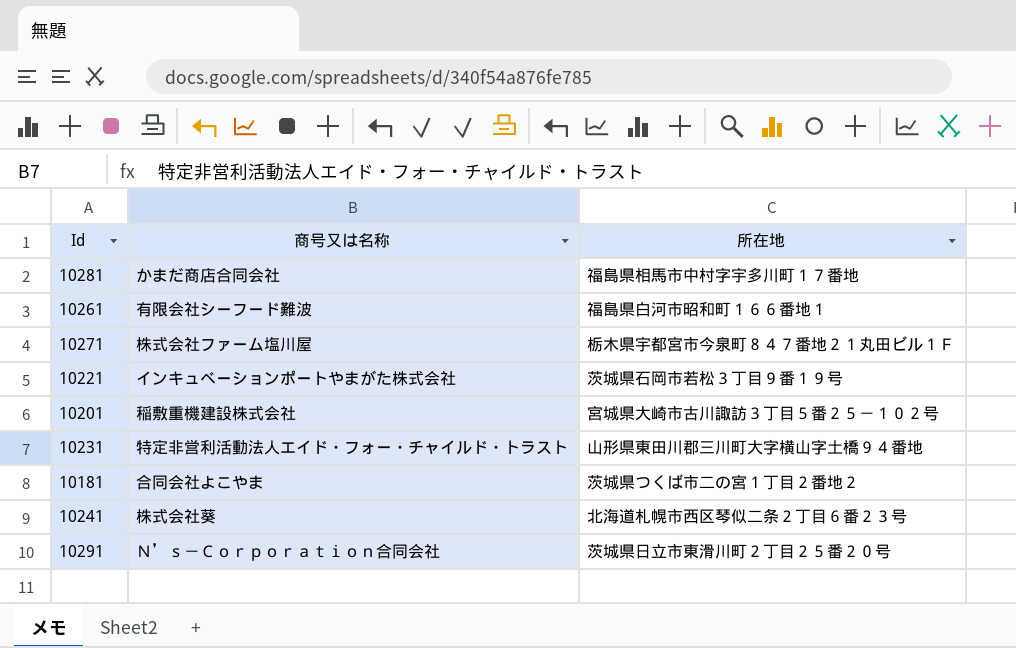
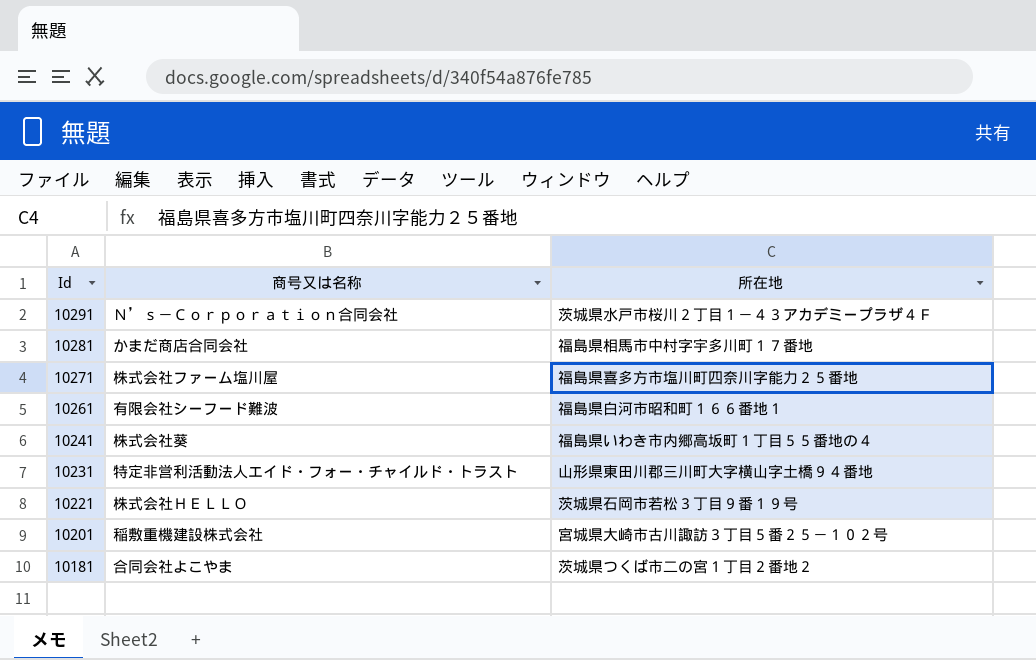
row order: none -> Id descending
10291 | 所在地: 茨城県日立市東滑川町２丁目２５番２０号 -> 茨城県水戸市桜川２丁目１－４３アカデミープラザ４Ｆ
10271 | 所在地: 栃木県宇都宮市今泉町８４７番地２１丸田ビル１Ｆ -> 福島県喜多方市塩川町四奈川字能力２５番地
10241 | 所在地: 北海道札幌市西区琴似二条２丁目６番２３号 -> 福島県いわき市内郷高坂町１丁目５５番地の４
10221 | 商号又は名称: インキュベーションポートやまがた株式会社 -> 株式会社ＨＥＬＬＯ

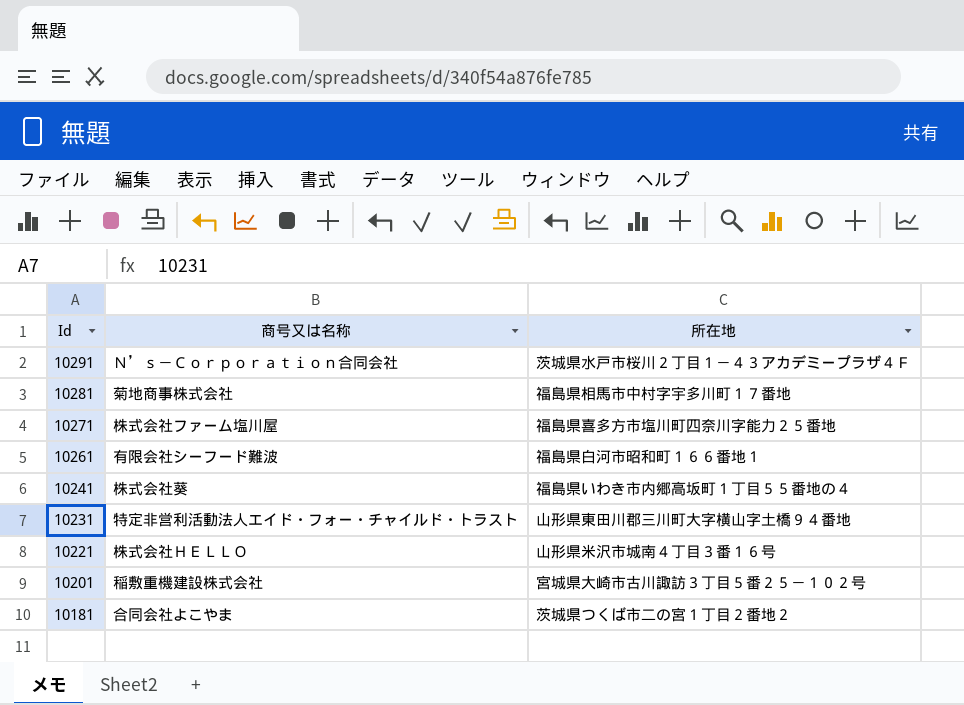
10281 | 商号又は名称: かまだ商店合同会社 -> 菊地商事株式会社
10221 | 所在地: 茨城県石岡市若松３丁目９番１９号 -> 山形県米沢市城南４丁目３番１６号

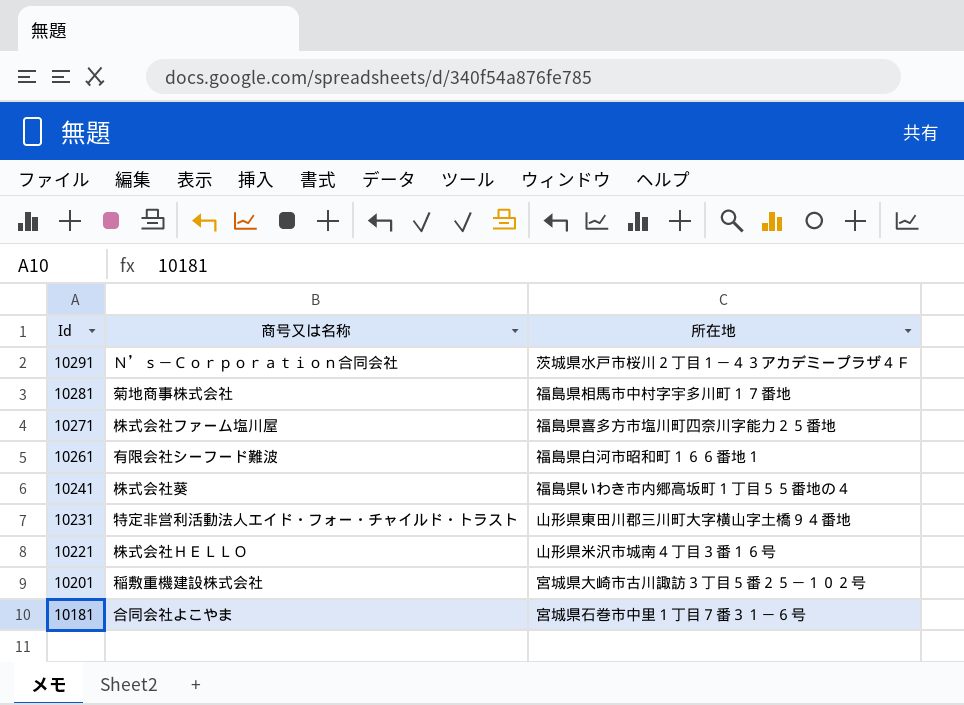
10181 | 所在地: 茨城県つくば市二の宮１丁目２番地２ -> 宮城県石巻市中里１丁目７番３１－６号

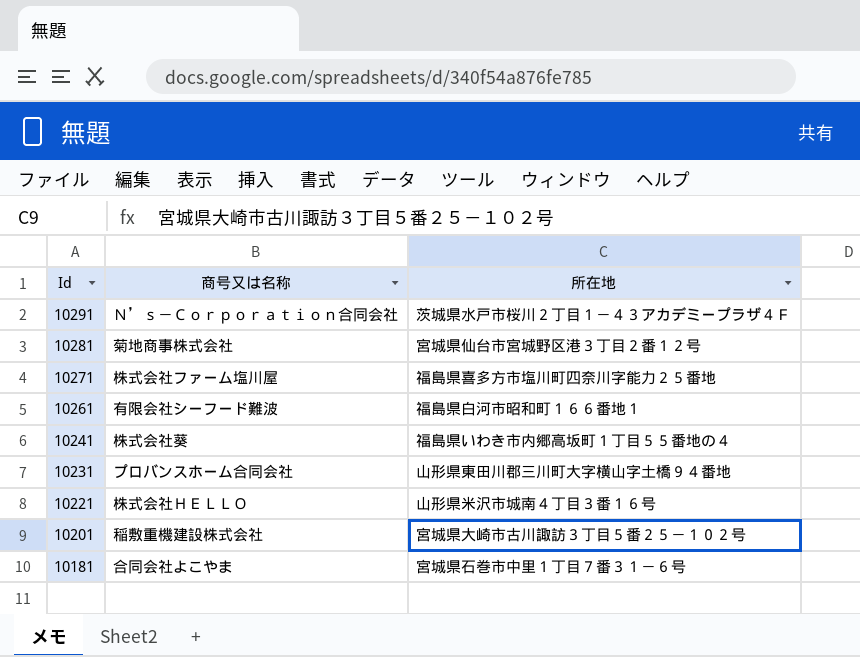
10281 | 所在地: 福島県相馬市中村字宇多川町１７番地 -> 宮城県仙台市宮城野区港３丁目２番１２号
10231 | 商号又は名称: 特定非営利活動法人エイド・フォー・チャイルド・トラスト -> プロバンスホーム合同会社

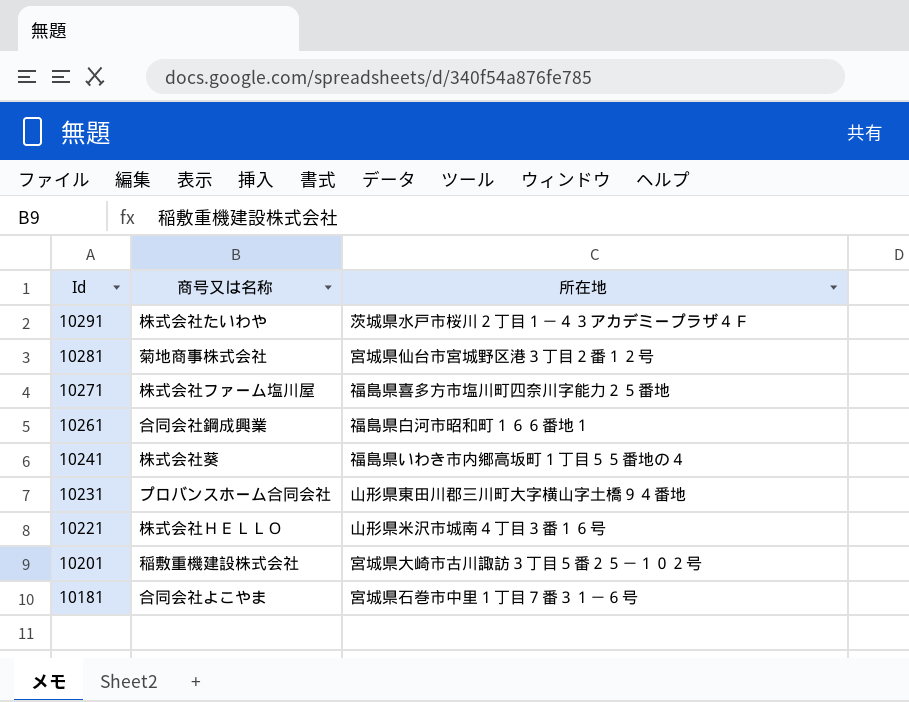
10291 | 商号又は名称: Ｎ’ｓ－Ｃｏｒｐｏｒａｔｉｏｎ合同会社 -> 株式会社たいわや
10261 | 商号又は名称: 有限会社シーフード難波 -> 合同会社鋼成興業

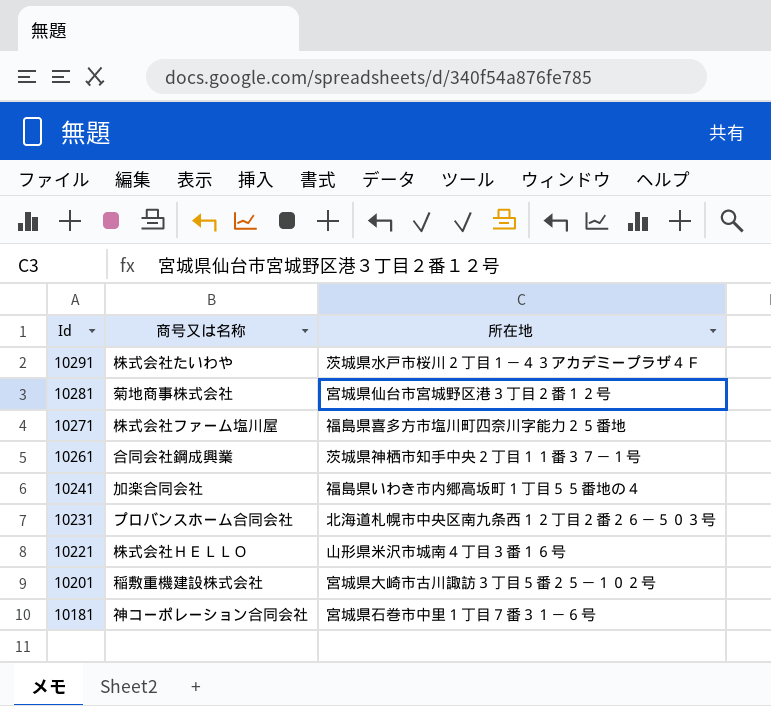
10261 | 所在地: 福島県白河市昭和町１６６番地１ -> 茨城県神栖市知手中央２丁目１１番３７－１号
10241 | 商号又は名称: 株式会社葵 -> 加楽合同会社
10231 | 所在地: 山形県東田川郡三川町大字横山字土橋９４番地 -> 北海道札幌市中央区南九条西１２丁目２番２６－５０３号
10181 | 商号又は名称: 合同会社よこやま -> 神コーポレーション合同会社

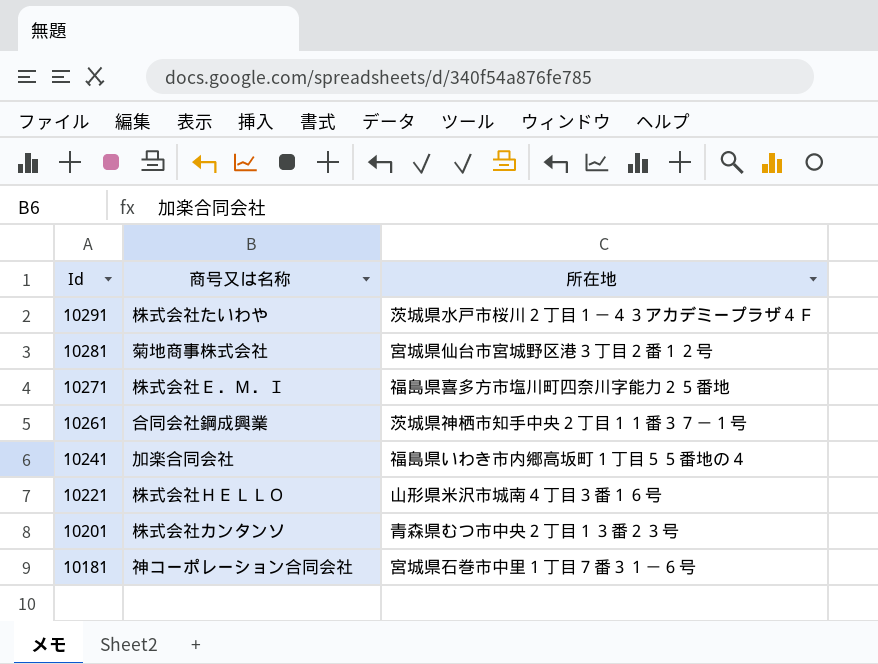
row 10231: プロバンスホーム合同会社 | 北海道札幌市中央区南九条西１２丁目２番２６－５０３号 -> none
10271 | 商号又は名称: 株式会社ファーム塩川屋 -> 株式会社Ｅ．Ｍ．Ｉ
10201 | 商号又は名称: 稲敷重機建設株式会社 -> 株式会社カンタンソ
10201 | 所在地: 宮城県大崎市古川諏訪３丁目５番２５－１０２号 -> 青森県むつ市中央２丁目１３番２３号

